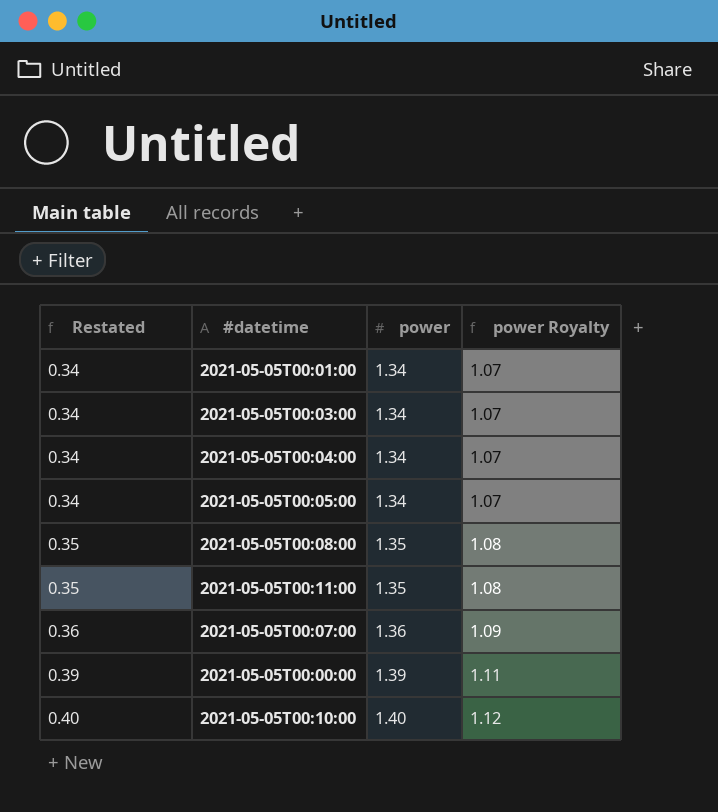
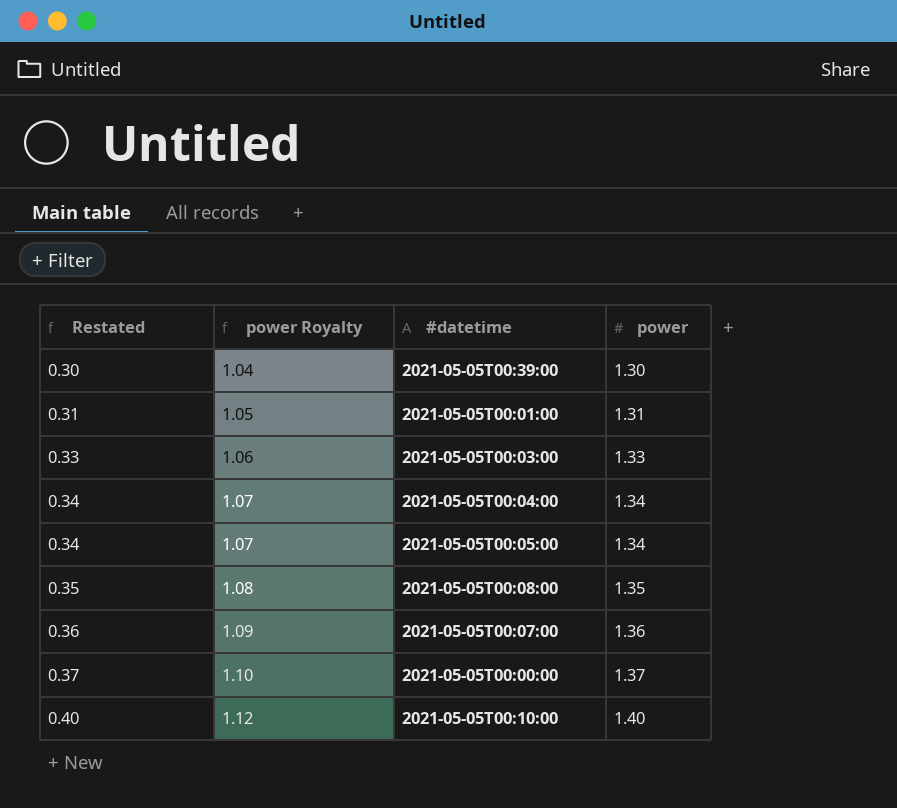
column power Royalty | position: 4 -> 2
row 2021-05-05T00:11:00: 0.35 | 1.35 | 1.08 -> none
row 2021-05-05T00:39:00: none -> 0.30 | 1.04 | 1.30
2021-05-05T00:01:00 | Restated: 0.34 -> 0.31
2021-05-05T00:01:00 | power Royalty: 1.07 -> 1.05
2021-05-05T00:01:00 | power: 1.34 -> 1.31
2021-05-05T00:03:00 | Restated: 0.34 -> 0.33
2021-05-05T00:03:00 | power Royalty: 1.07 -> 1.06
2021-05-05T00:03:00 | power: 1.34 -> 1.33
2021-05-05T00:00:00 | Restated: 0.39 -> 0.37
2021-05-05T00:00:00 | power Royalty: 1.11 -> 1.10
2021-05-05T00:00:00 | power: 1.39 -> 1.37

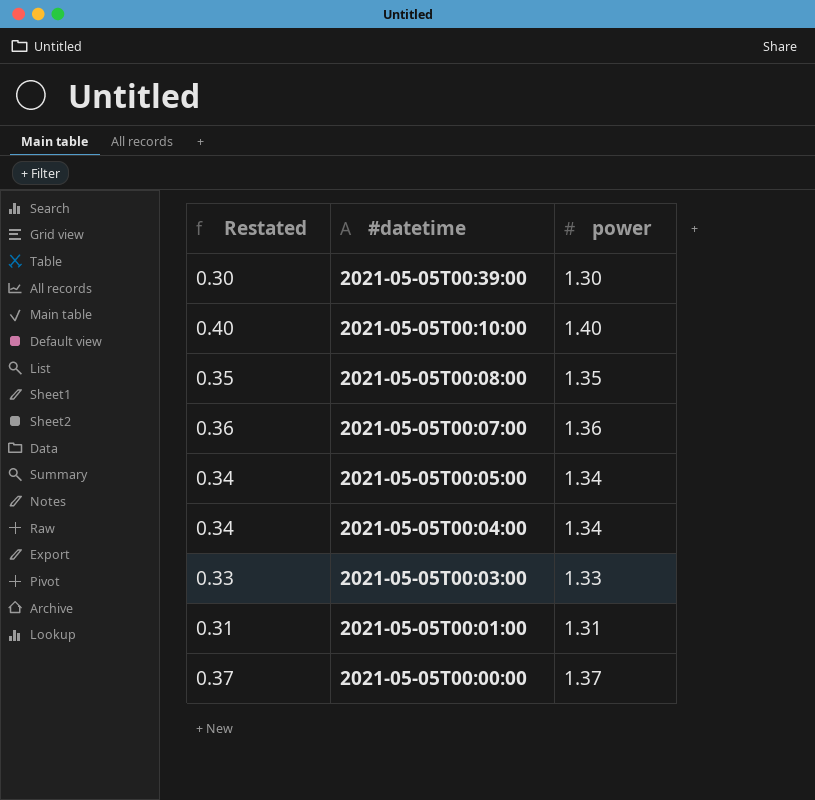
row order: Restated ascending -> #datetime descending
column power Royalty | formula: [power] * 0.8 -> none

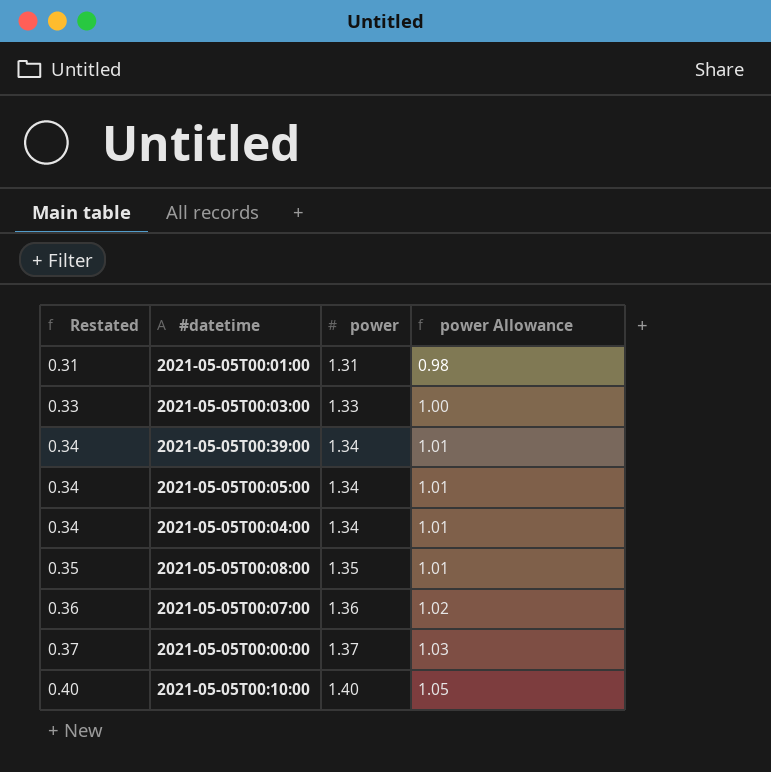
row order: #datetime descending -> Restated ascending
column power Allowance | formula: none -> [power] * 0.75
2021-05-05T00:39:00 | Restated: 0.30 -> 0.34
2021-05-05T00:39:00 | power: 1.30 -> 1.34

